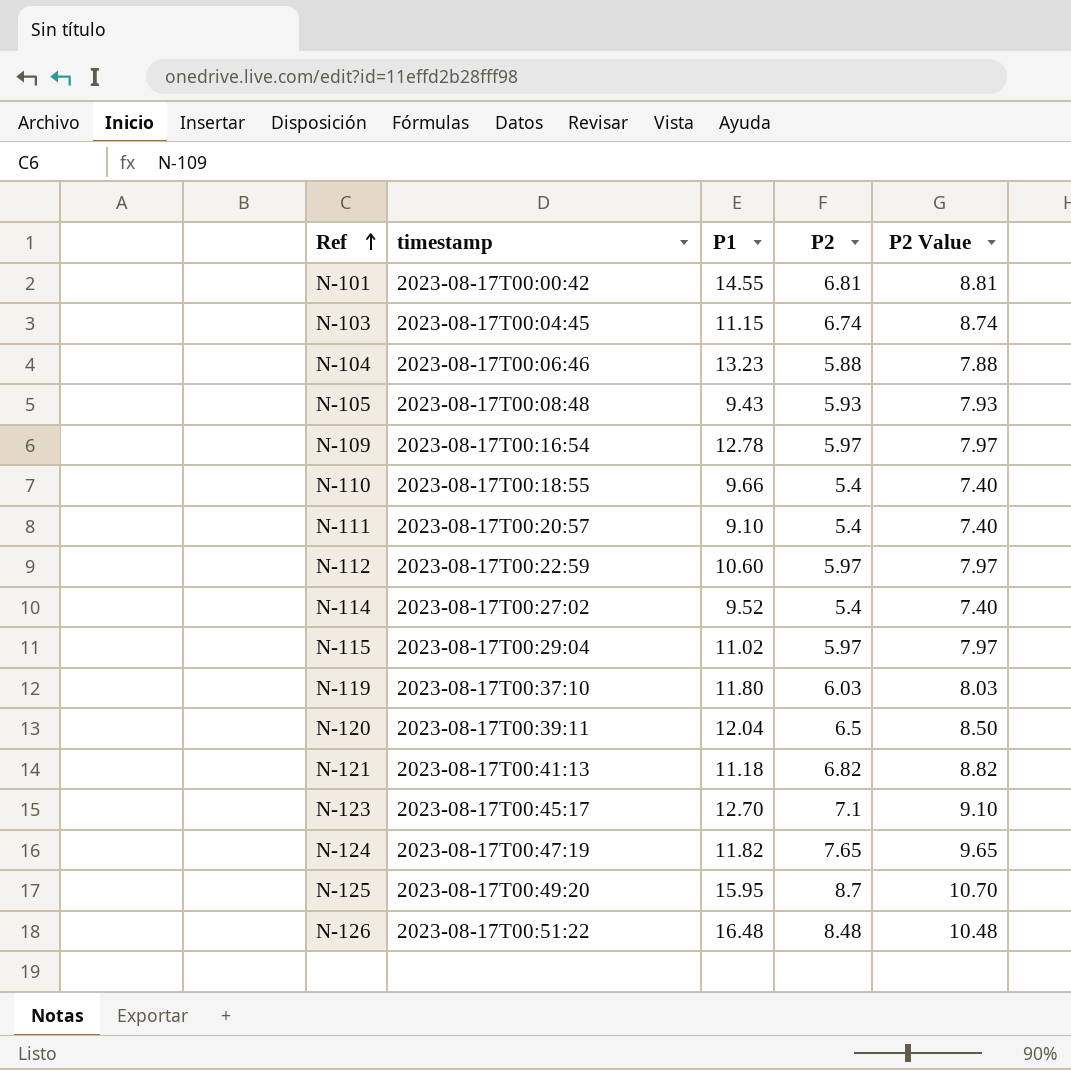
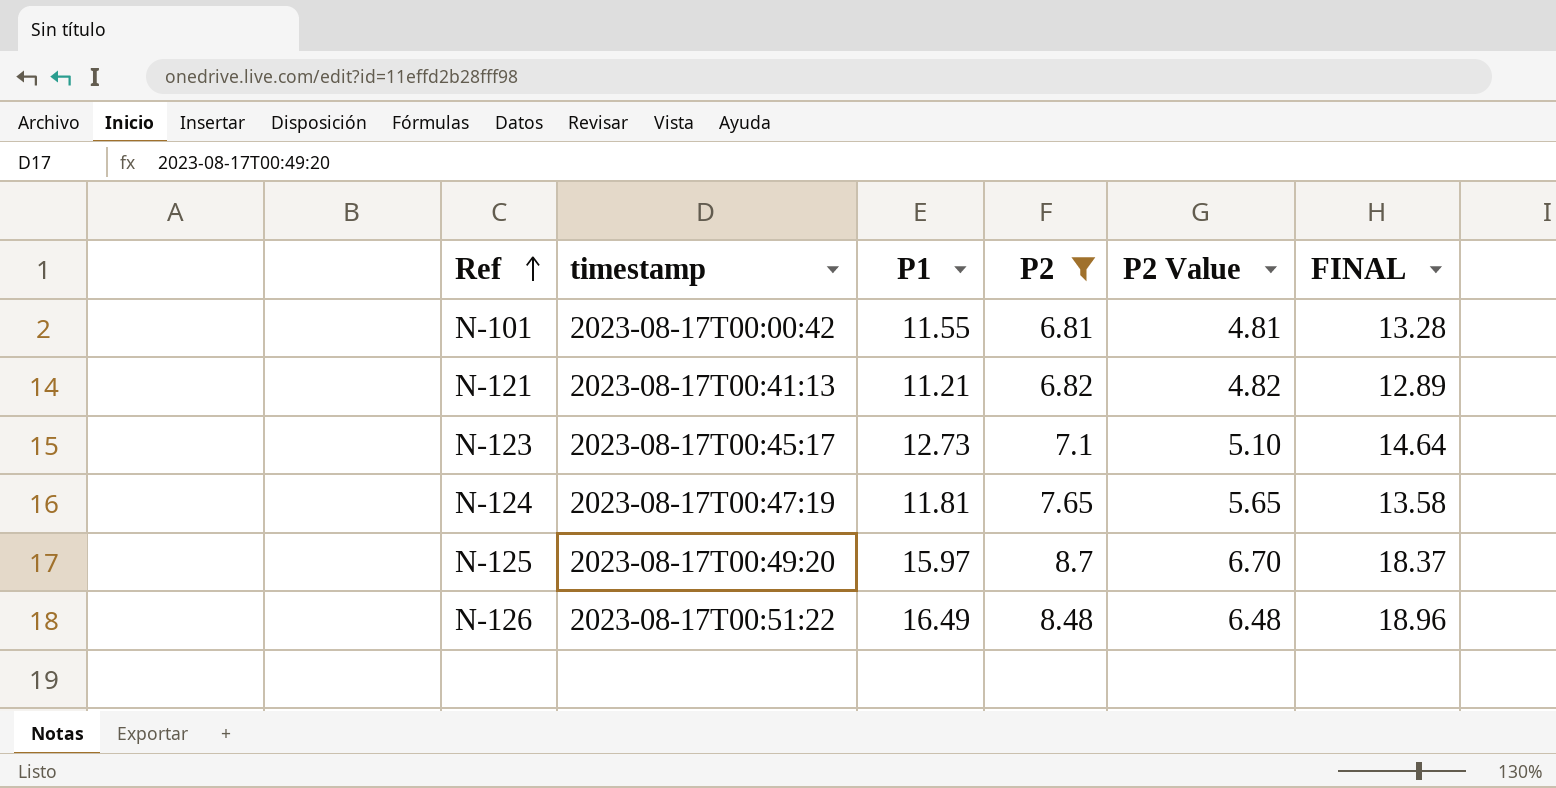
filter: none -> P2 >= 6.81
column P2 Value | formula: [P2] + 2 -> [P2] - 2
column FINAL | formula: none -> [P1] * 1.15
N-101 | P1: 14.55 -> 11.55
N-121 | P1: 11.18 -> 11.21
N-123 | P1: 12.70 -> 12.73
N-124 | P1: 11.82 -> 11.81
N-125 | P1: 15.95 -> 15.97
N-126 | P1: 16.48 -> 16.49

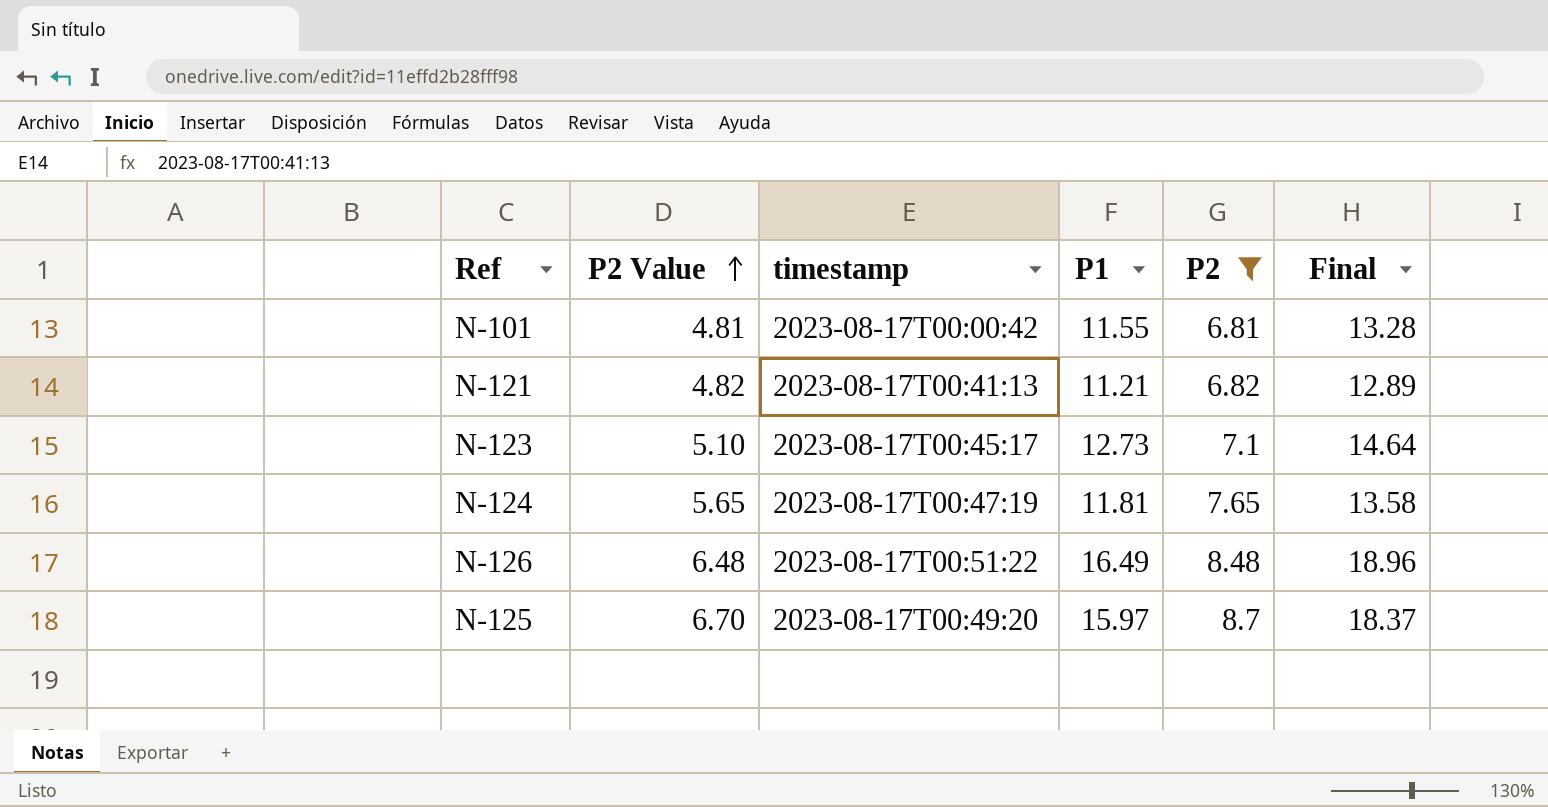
row order: Ref ascending -> P2 Value ascending
column P2 Value | position: 5 -> 2
column name: FINAL -> Final

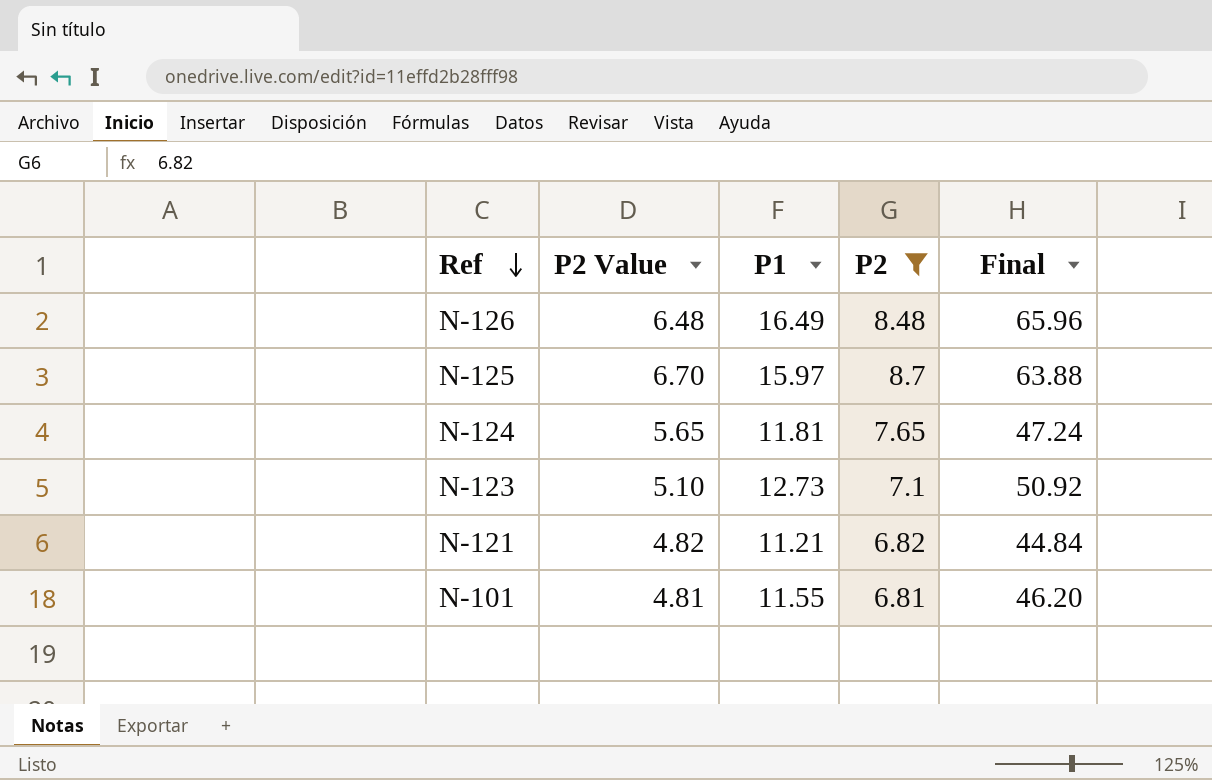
row order: P2 Value ascending -> Ref descending
column timestamp | position: 3 -> none
column Final | formula: [P1] * 1.15 -> [P1] * 4

